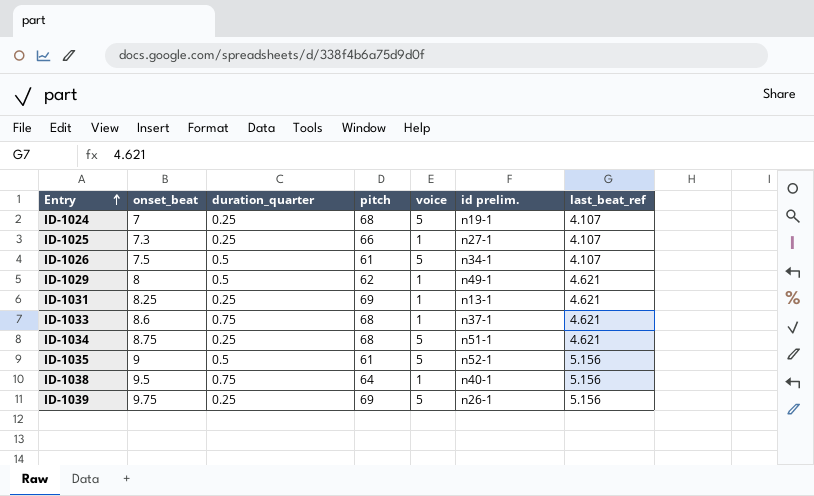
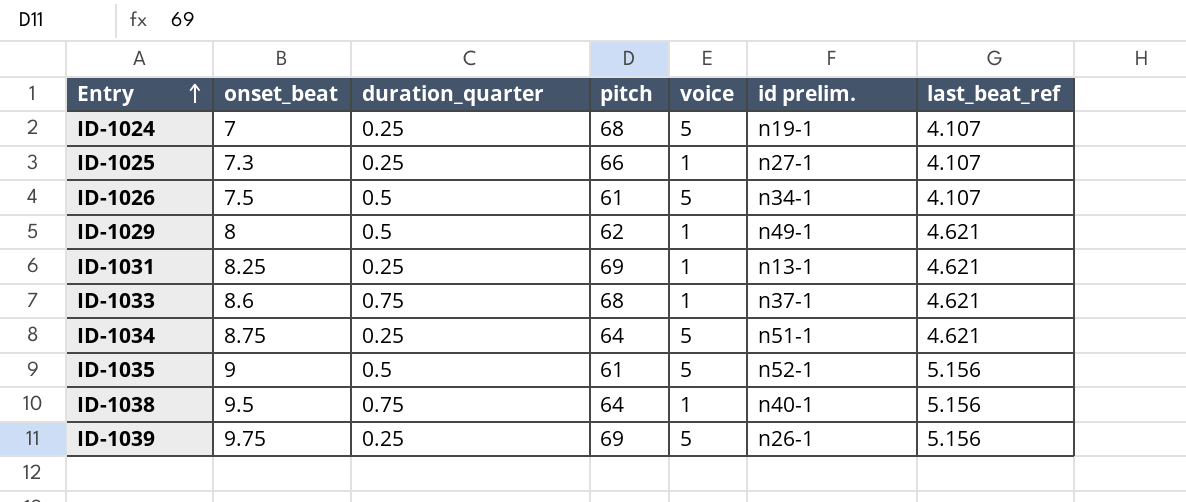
ID-1034 | pitch: 68 -> 64

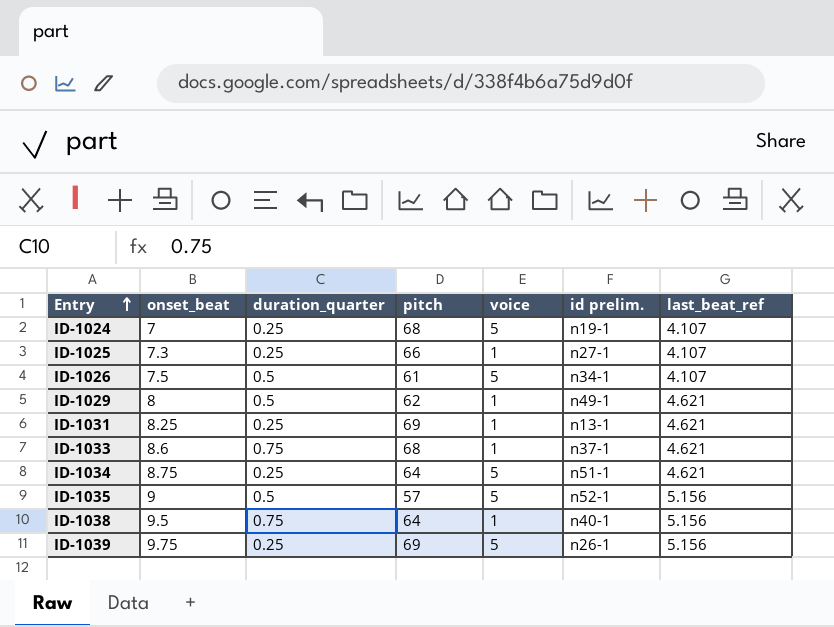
ID-1035 | pitch: 61 -> 57

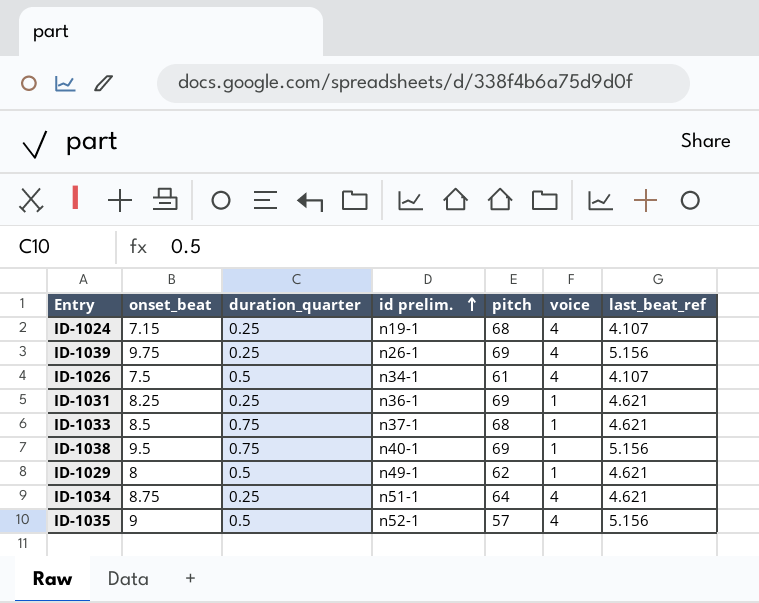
row order: Entry ascending -> id prelim. ascending
column id prelim. | position: 6 -> 4
row ID-1025: 7.3 | 0.25 | 66 | 1 | n27-1 | 4.107 -> none
ID-1024 | onset_beat: 7 -> 7.15
ID-1024 | voice: 5 -> 4
ID-1039 | voice: 5 -> 4
ID-1026 | voice: 5 -> 4
ID-1031 | id prelim.: n13-1 -> n36-1
ID-1033 | onset_beat: 8.6 -> 8.5
ID-1038 | pitch: 64 -> 69
ID-1034 | voice: 5 -> 4
ID-1035 | voice: 5 -> 4

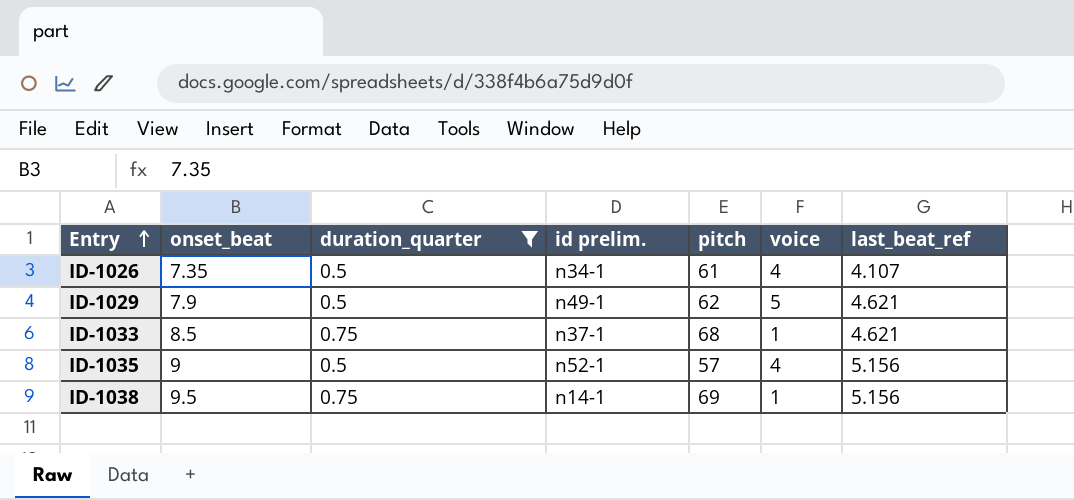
filter: none -> duration_quarter != 0.25
row order: id prelim. ascending -> Entry ascending
ID-1026 | onset_beat: 7.5 -> 7.35
ID-1029 | onset_beat: 8 -> 7.9
ID-1029 | voice: 1 -> 5
ID-1038 | id prelim.: n40-1 -> n14-1

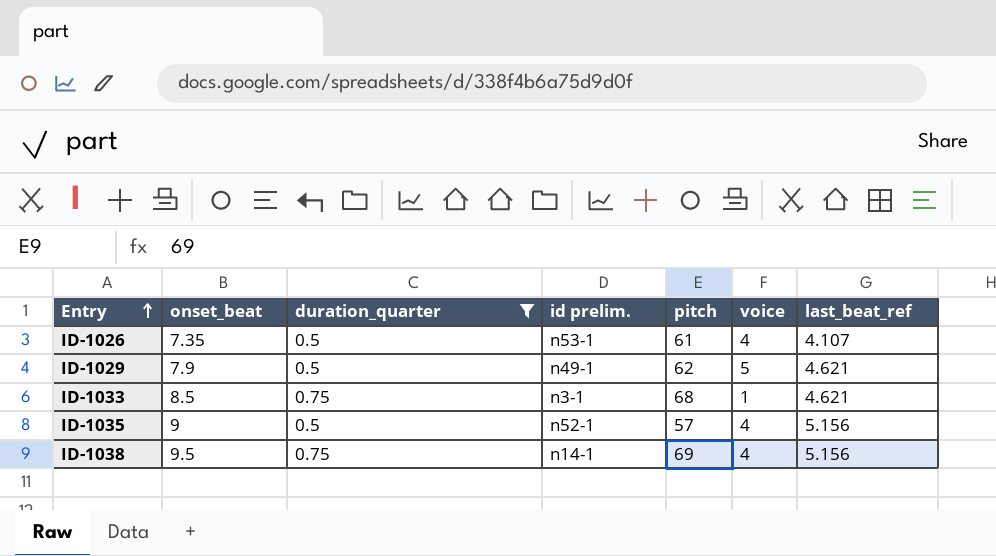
ID-1026 | id prelim.: n34-1 -> n53-1
ID-1033 | id prelim.: n37-1 -> n3-1
ID-1038 | voice: 1 -> 4

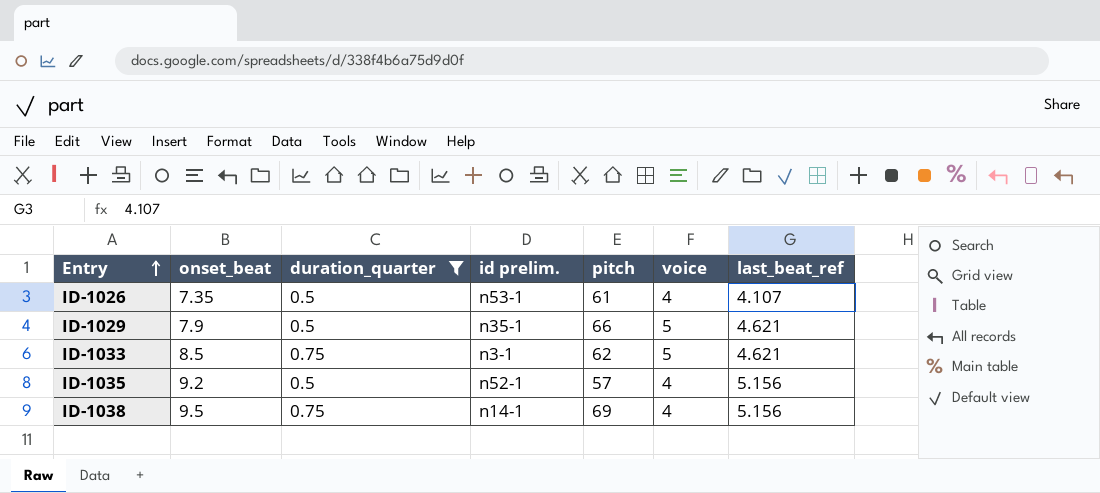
ID-1029 | id prelim.: n49-1 -> n35-1
ID-1029 | pitch: 62 -> 66
ID-1033 | pitch: 68 -> 62
ID-1033 | voice: 1 -> 5
ID-1035 | onset_beat: 9 -> 9.2

